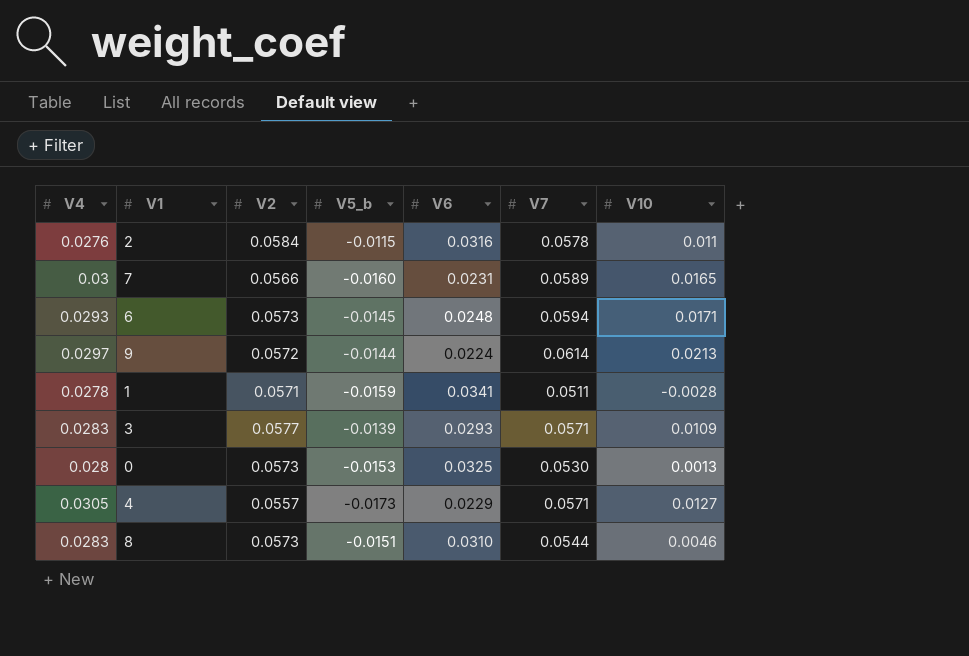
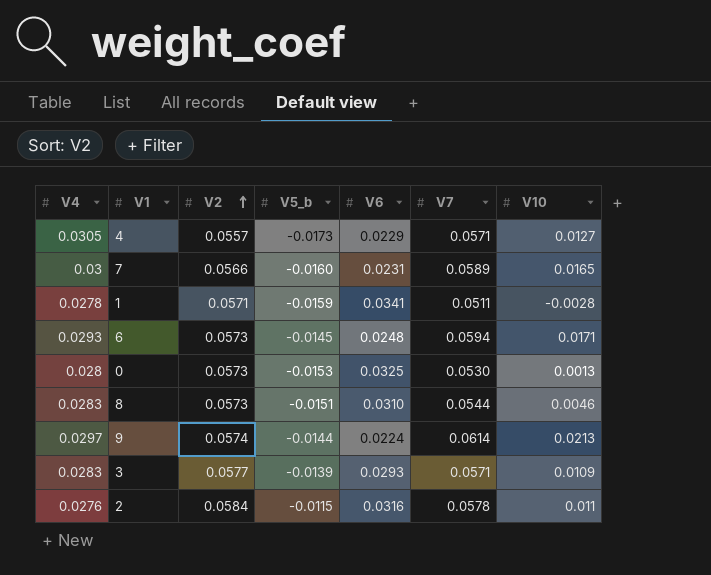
row order: none -> V2 ascending
9 | V2: 0.0572 -> 0.0574

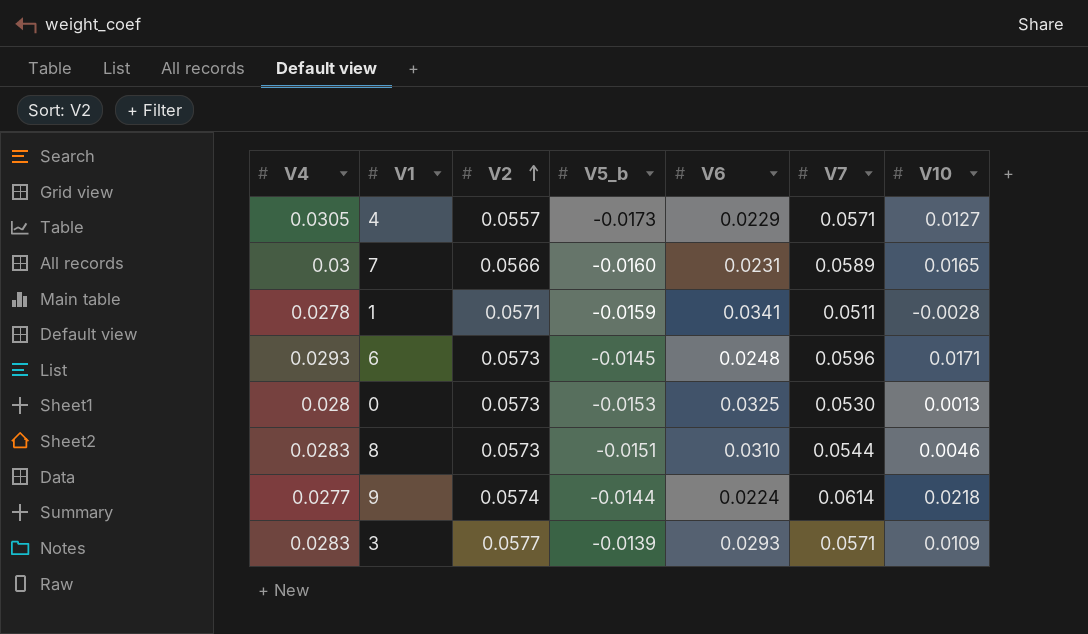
row 2: 0.0276 | 0.0584 | -0.0115 | 0.0316 | 0.0578 | 0.011 -> none
6 | V7: 0.0594 -> 0.0596
9 | V4: 0.0297 -> 0.0277
9 | V10: 0.0213 -> 0.0218

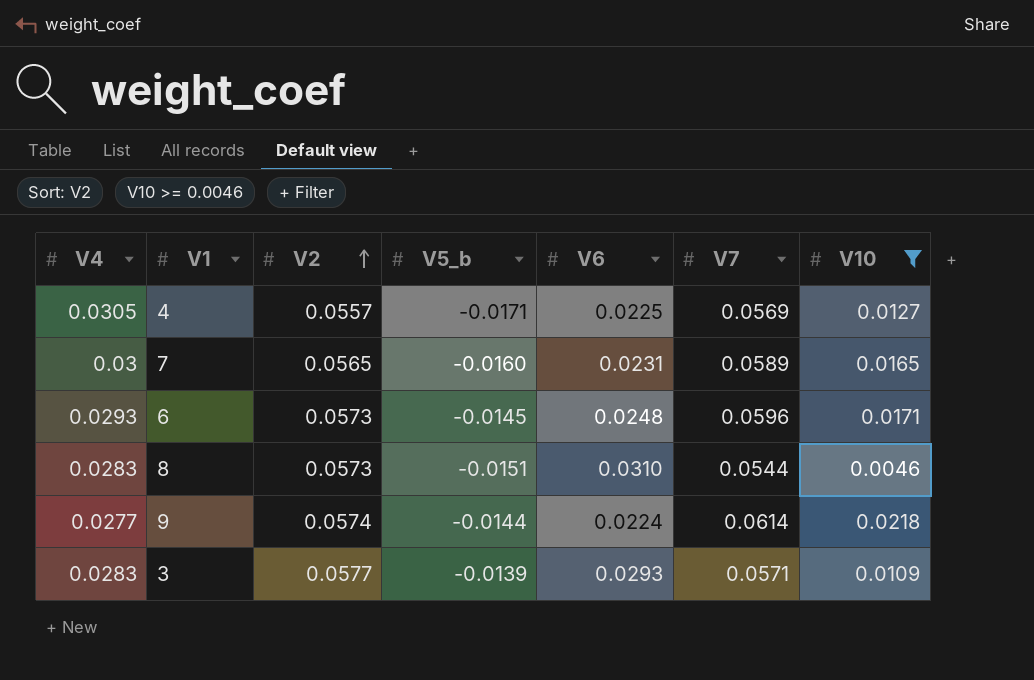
filter: none -> V10 >= 0.0046
4 | V5_b: -0.0173 -> -0.0171
4 | V6: 0.0229 -> 0.0225
4 | V7: 0.0571 -> 0.0569
7 | V2: 0.0566 -> 0.0565

